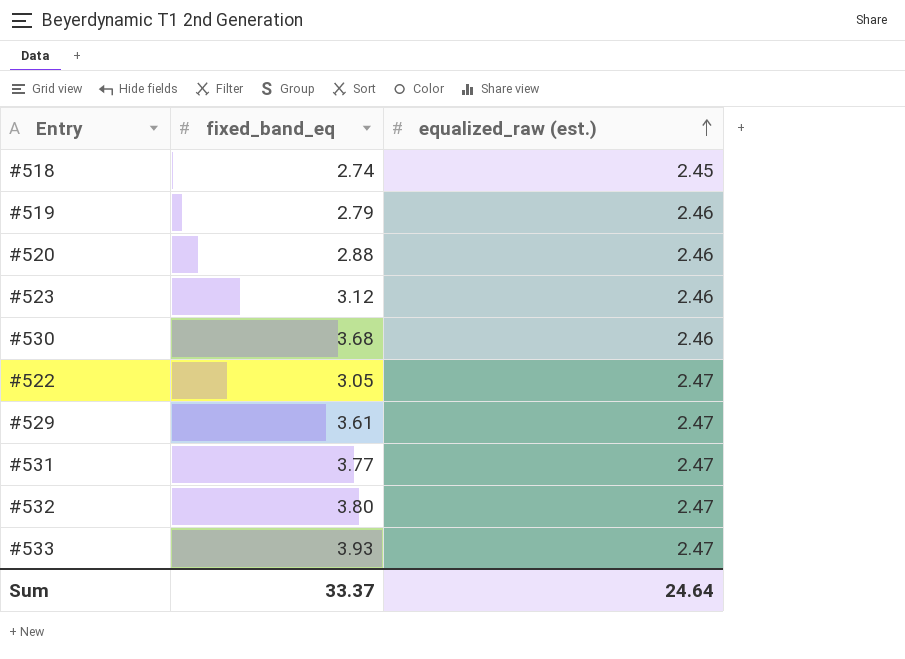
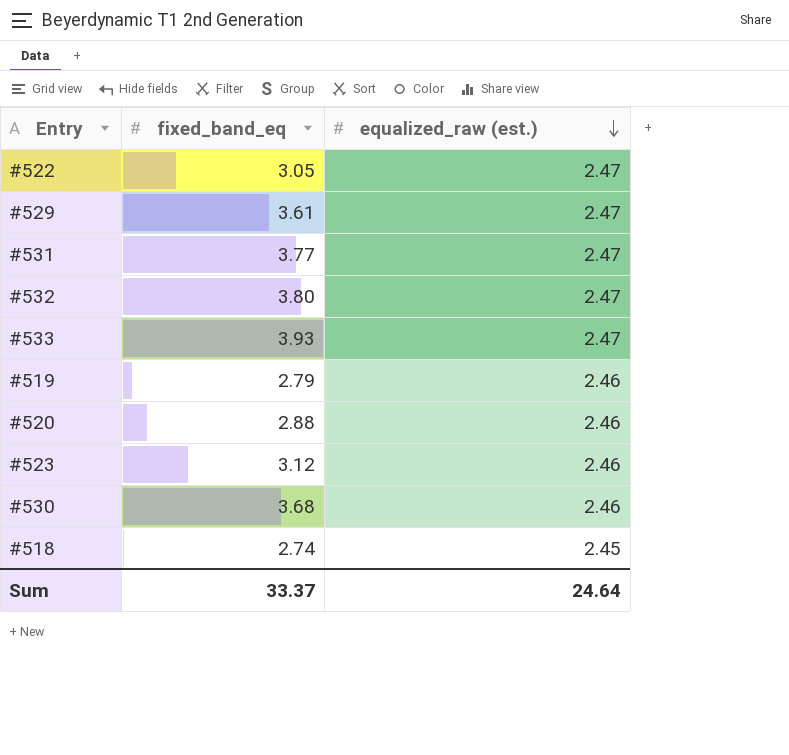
row order: equalized_raw (est.) ascending -> equalized_raw (est.) descending

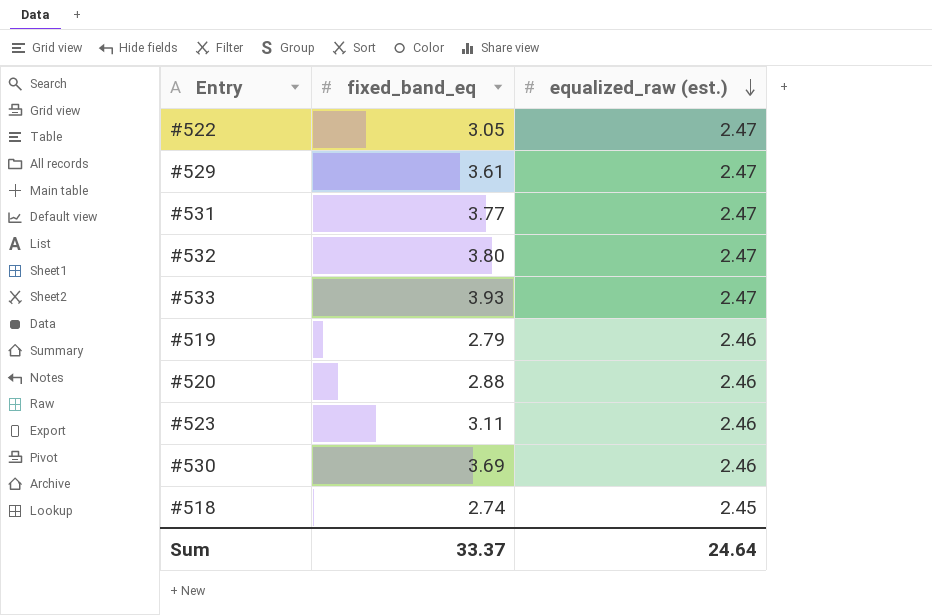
#523 | fixed_band_eq: 3.12 -> 3.11
#530 | fixed_band_eq: 3.68 -> 3.69

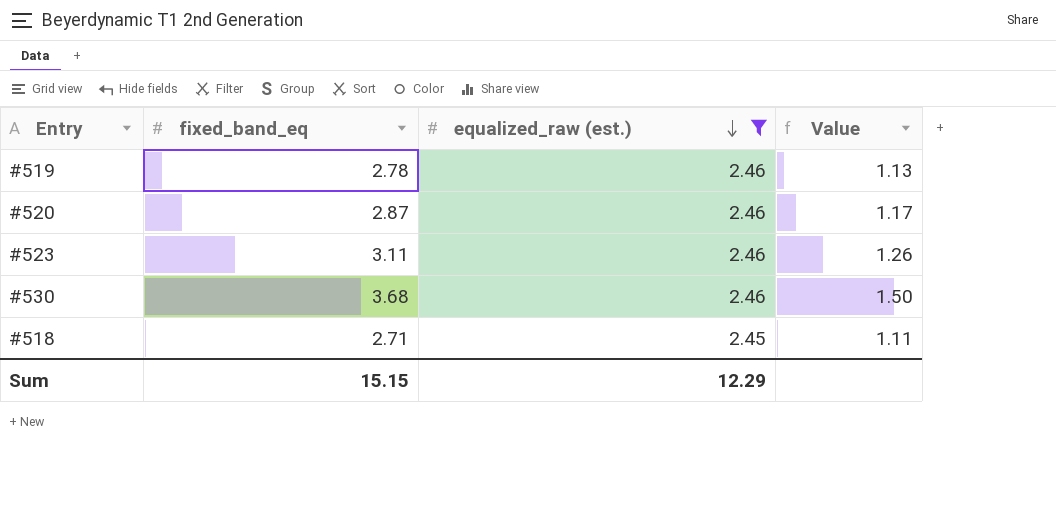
filter: none -> equalized_raw (est.) != 2.47
column Value | formula: none -> [fixed_band_eq] / [equalized_raw (est.)]
#519 | fixed_band_eq: 2.79 -> 2.78
#520 | fixed_band_eq: 2.88 -> 2.87
#530 | fixed_band_eq: 3.69 -> 3.68
#518 | fixed_band_eq: 2.74 -> 2.71
Sum | fixed_band_eq: 33.37 -> 15.15
Sum | equalized_raw (est.): 24.64 -> 12.29

